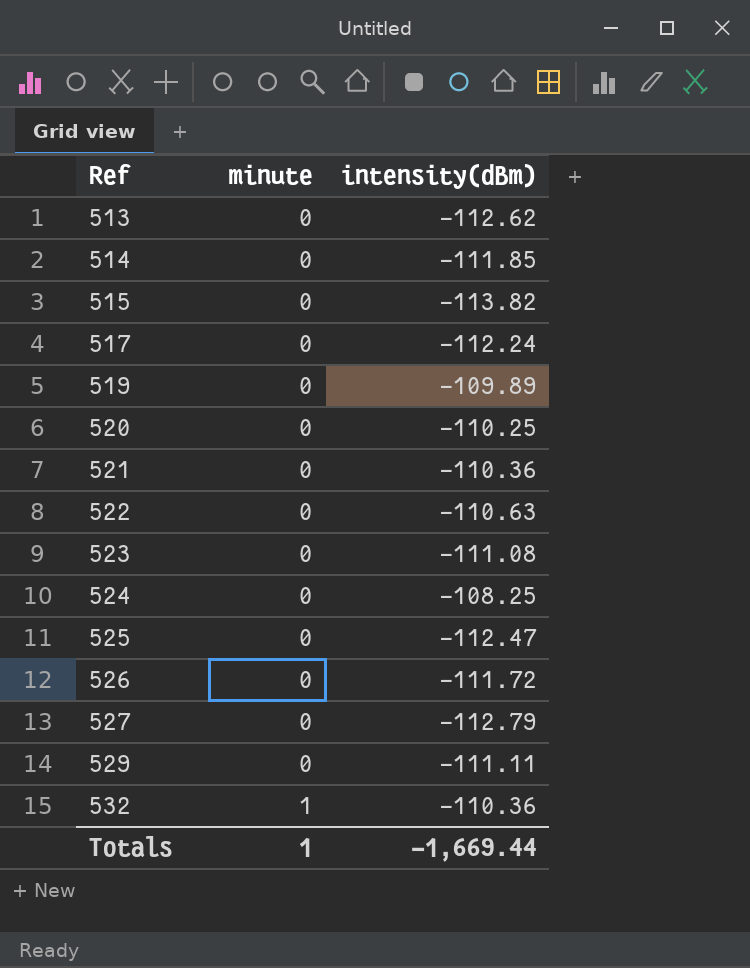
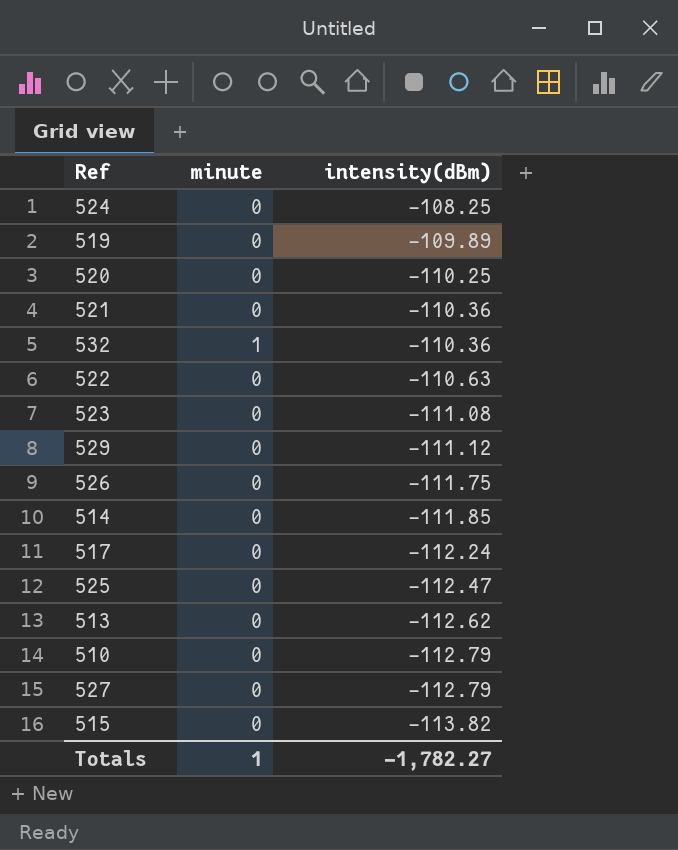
row order: Ref ascending -> intensity(dBm) descending
529 | intensity(dBm): -111.11 -> -111.12
526 | intensity(dBm): -111.72 -> -111.75
row 510: none -> 0 | -112.79
Totals | intensity(dBm): -1,669.44 -> -1,782.27

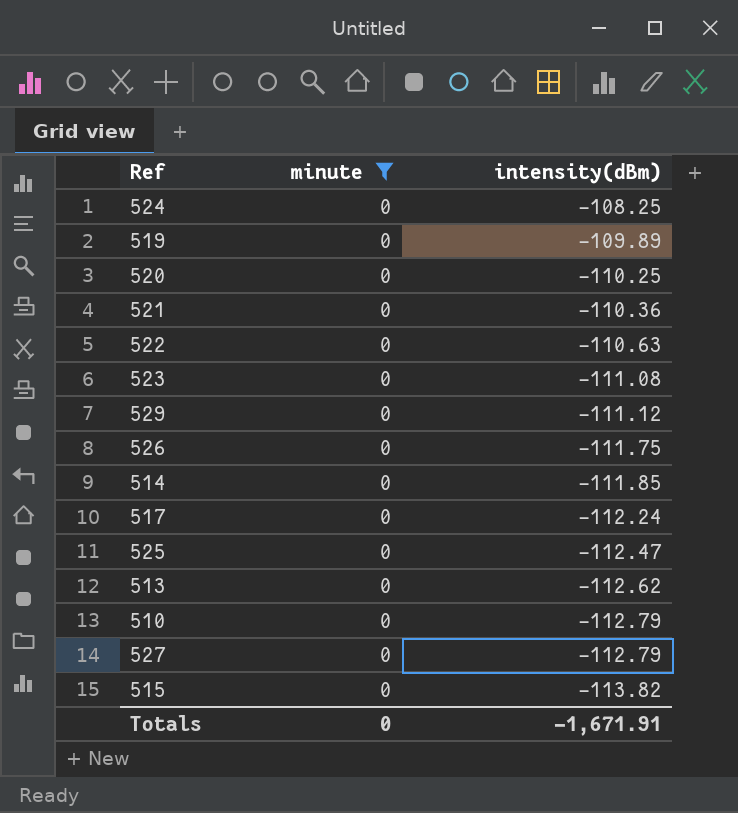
filter: none -> minute = 0
Totals | minute: 1 -> 0
Totals | intensity(dBm): -1,782.27 -> -1,671.91

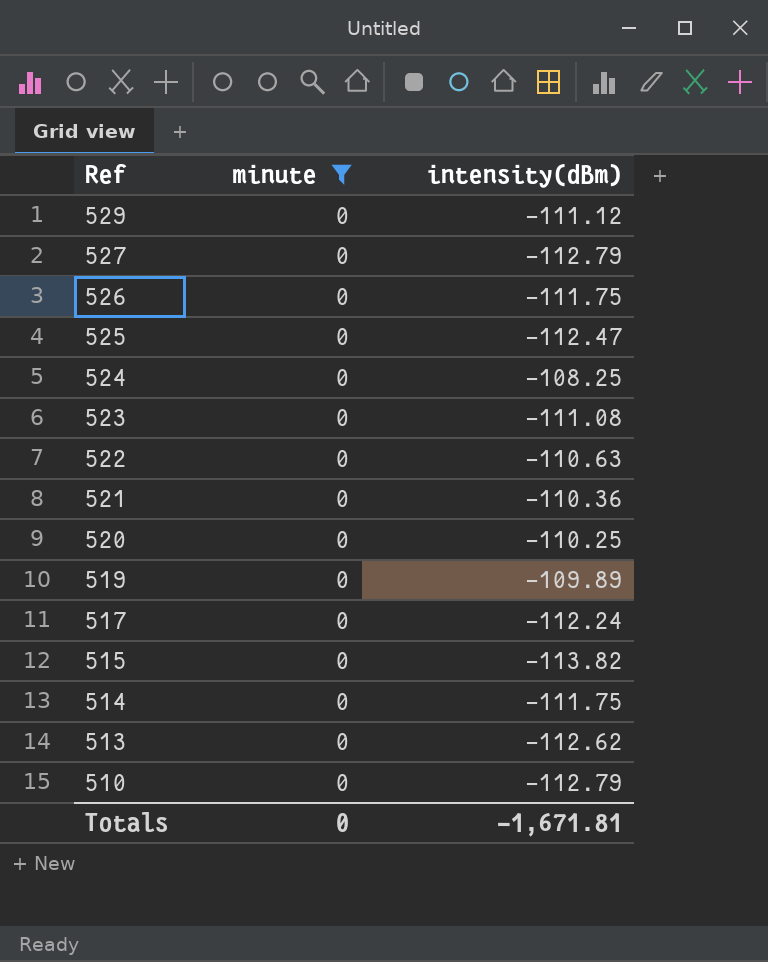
row order: intensity(dBm) descending -> Ref descending
514 | intensity(dBm): -111.85 -> -111.75
Totals | intensity(dBm): -1,671.91 -> -1,671.81

